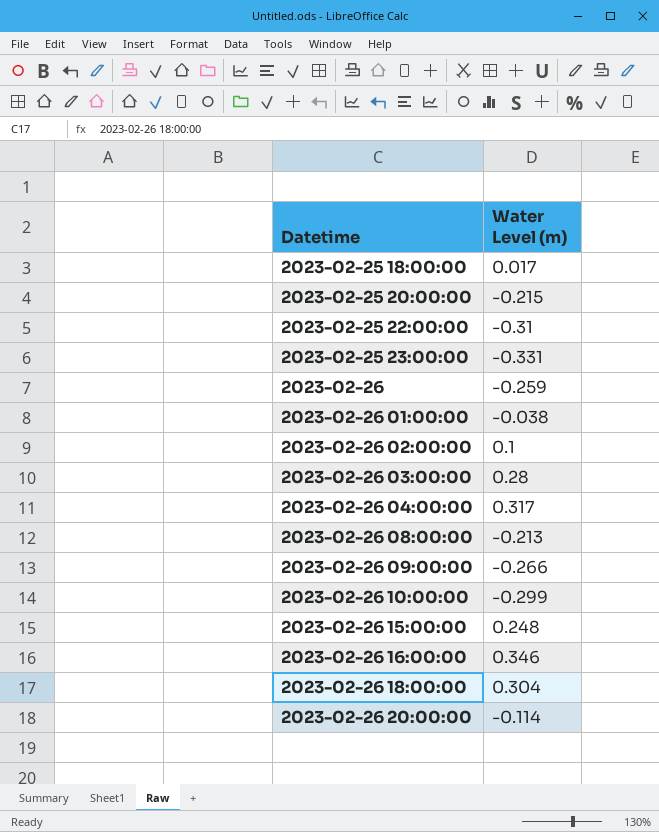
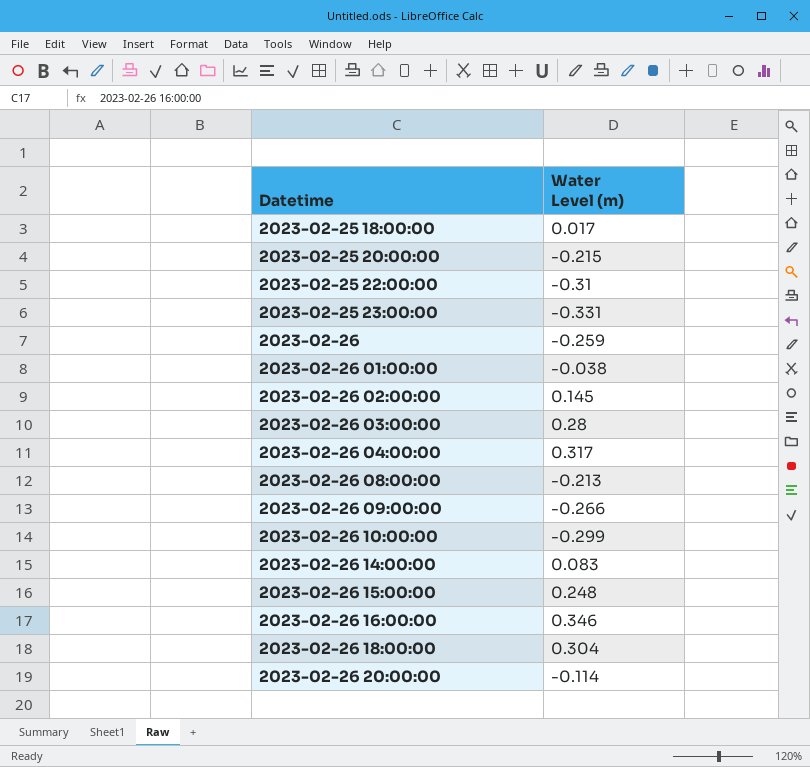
2023-02-26 02:00:00 | Water Level (m): 0.1 -> 0.145
row 2023-02-26 14:00:00: none -> 0.083

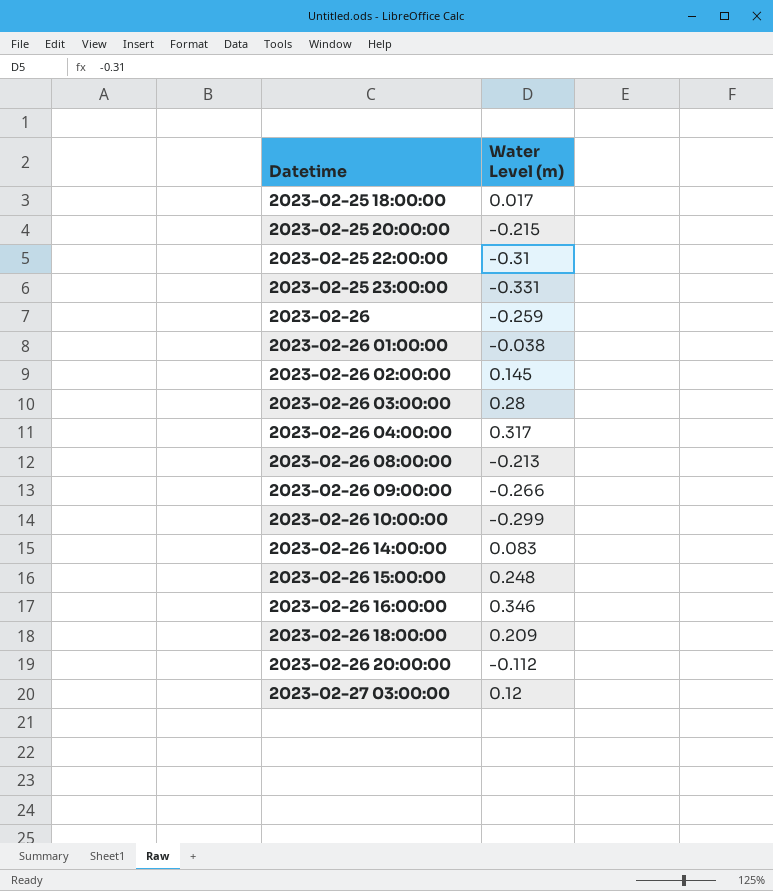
2023-02-26 18:00:00 | Water Level (m): 0.304 -> 0.209
2023-02-26 20:00:00 | Water Level (m): -0.114 -> -0.112
row 2023-02-27 03:00:00: none -> 0.12

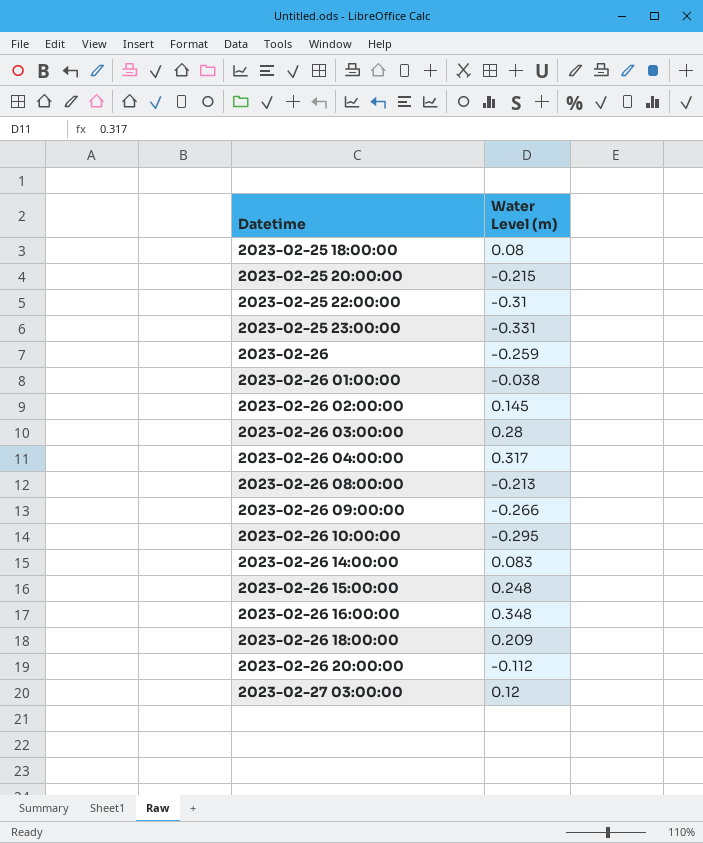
2023-02-25 18:00:00 | Water Level (m): 0.017 -> 0.08
2023-02-26 10:00:00 | Water Level (m): -0.299 -> -0.295
2023-02-26 16:00:00 | Water Level (m): 0.346 -> 0.348

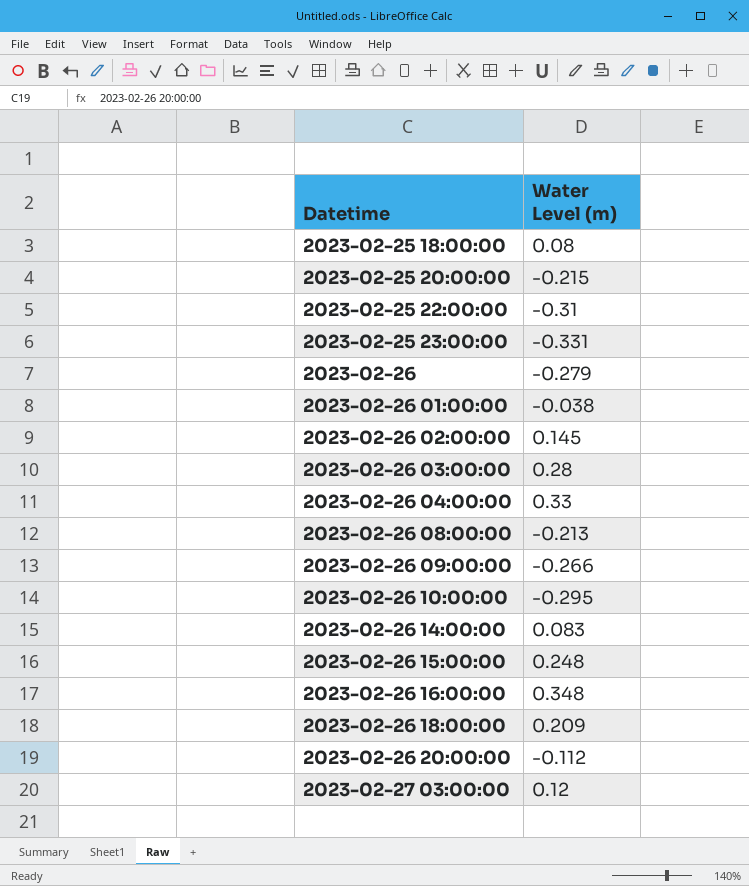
2023-02-26 | Water Level (m): -0.259 -> -0.279
2023-02-26 04:00:00 | Water Level (m): 0.317 -> 0.33

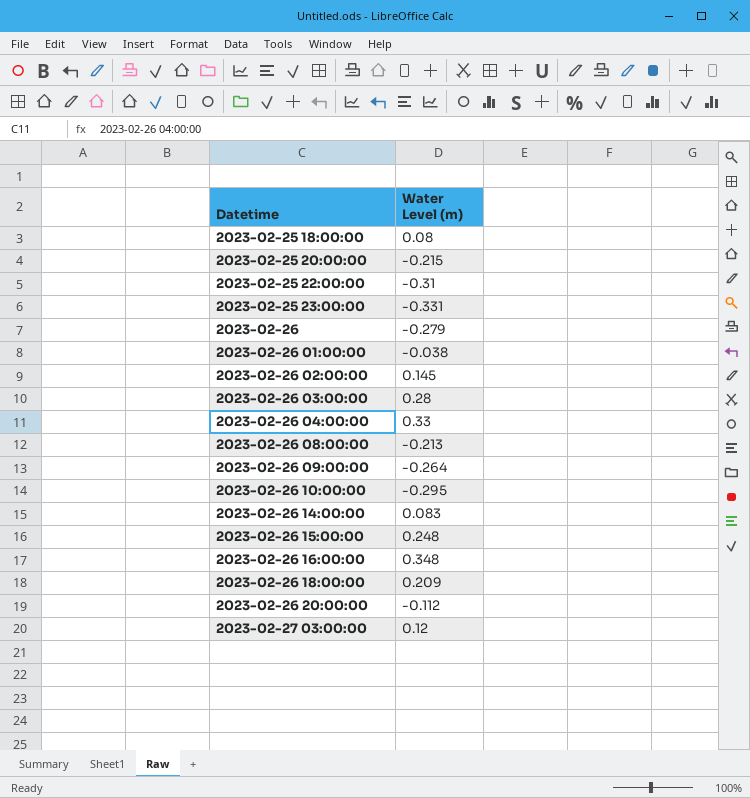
2023-02-26 09:00:00 | Water Level (m): -0.266 -> -0.264

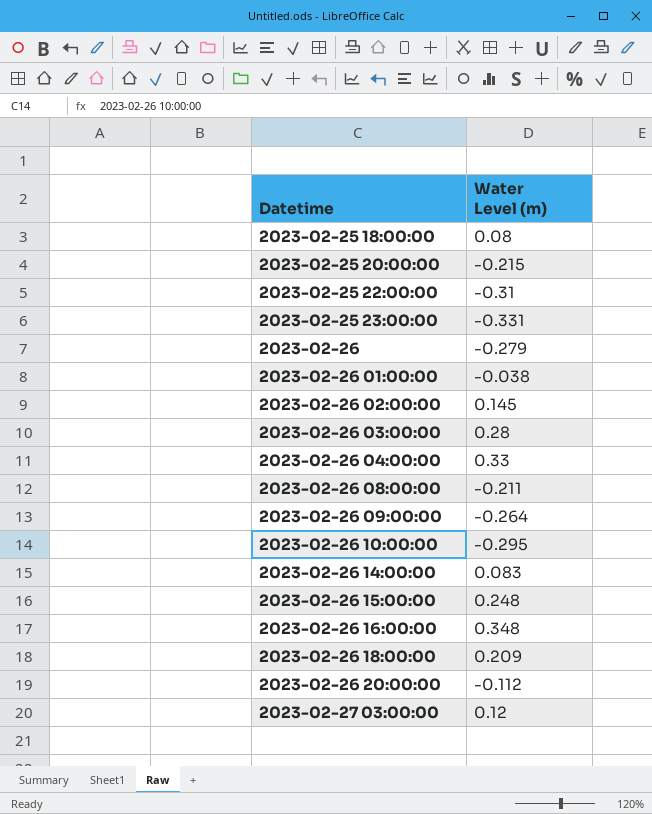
2023-02-26 08:00:00 | Water Level (m): -0.213 -> -0.211

